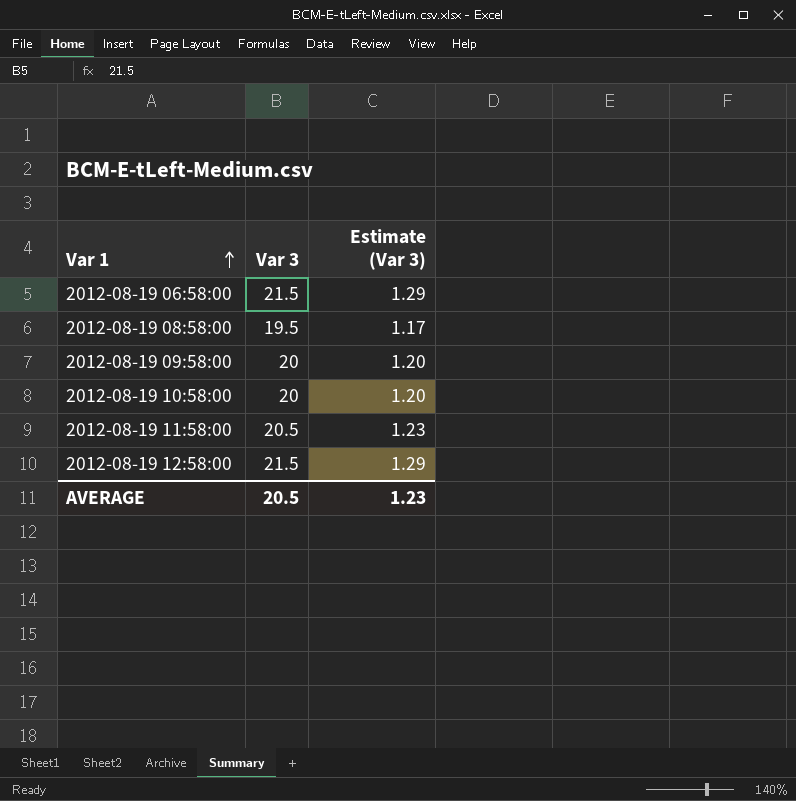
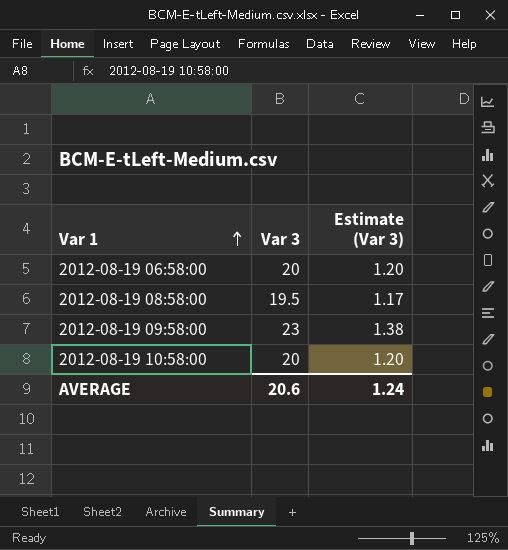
row 2012-08-19 11:58:00: 20.5 | 1.23 -> none
row 2012-08-19 12:58:00: 21.5 | 1.29 -> none
2012-08-19 06:58:00 | Var 3: 21.5 -> 20
2012-08-19 06:58:00 | Estimate (Var 3): 1.29 -> 1.20
2012-08-19 09:58:00 | Var 3: 20 -> 23
2012-08-19 09:58:00 | Estimate (Var 3): 1.20 -> 1.38
AVERAGE | Var 3: 20.5 -> 20.6
AVERAGE | Estimate (Var 3): 1.23 -> 1.24

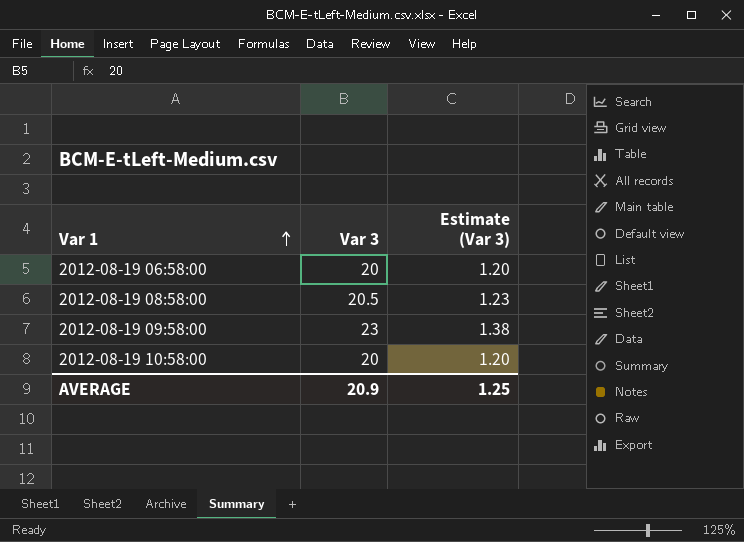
2012-08-19 08:58:00 | Var 3: 19.5 -> 20.5
2012-08-19 08:58:00 | Estimate (Var 3): 1.17 -> 1.23
AVERAGE | Var 3: 20.6 -> 20.9
AVERAGE | Estimate (Var 3): 1.24 -> 1.25

